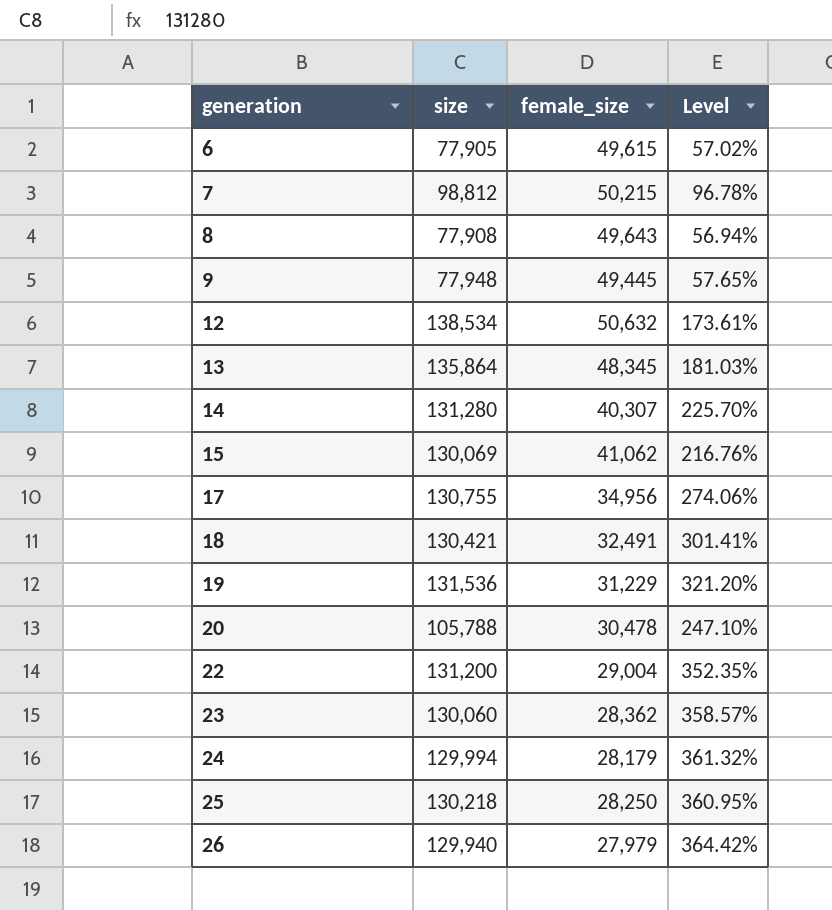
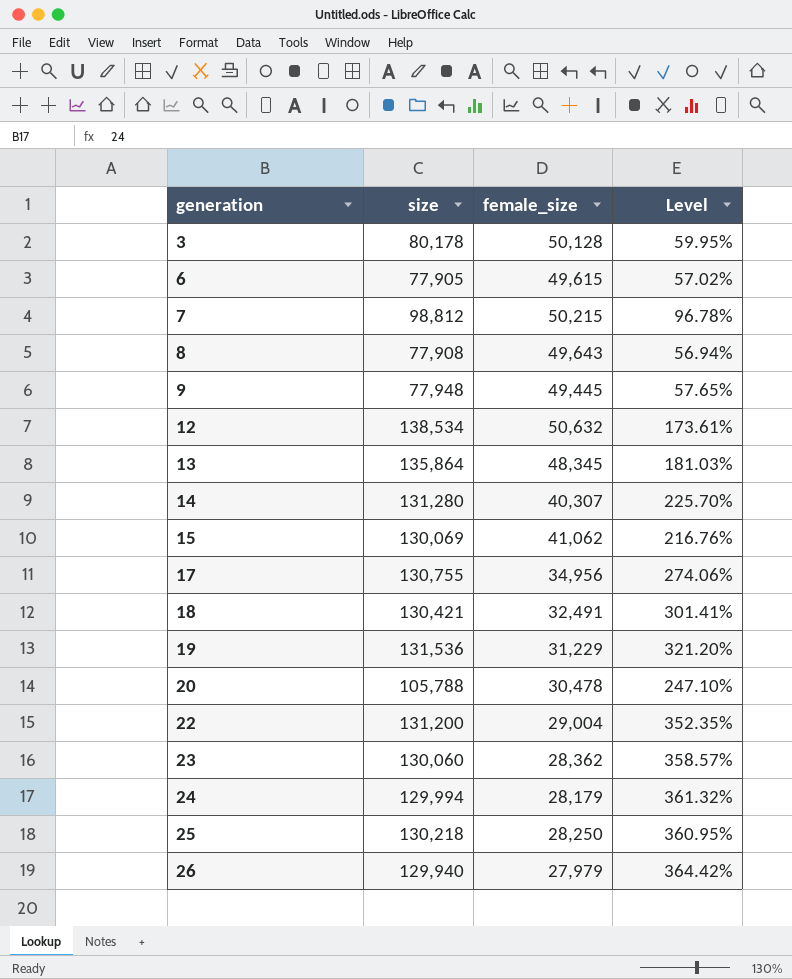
row 3: none -> 80,178 | 50,128 | 59.95%

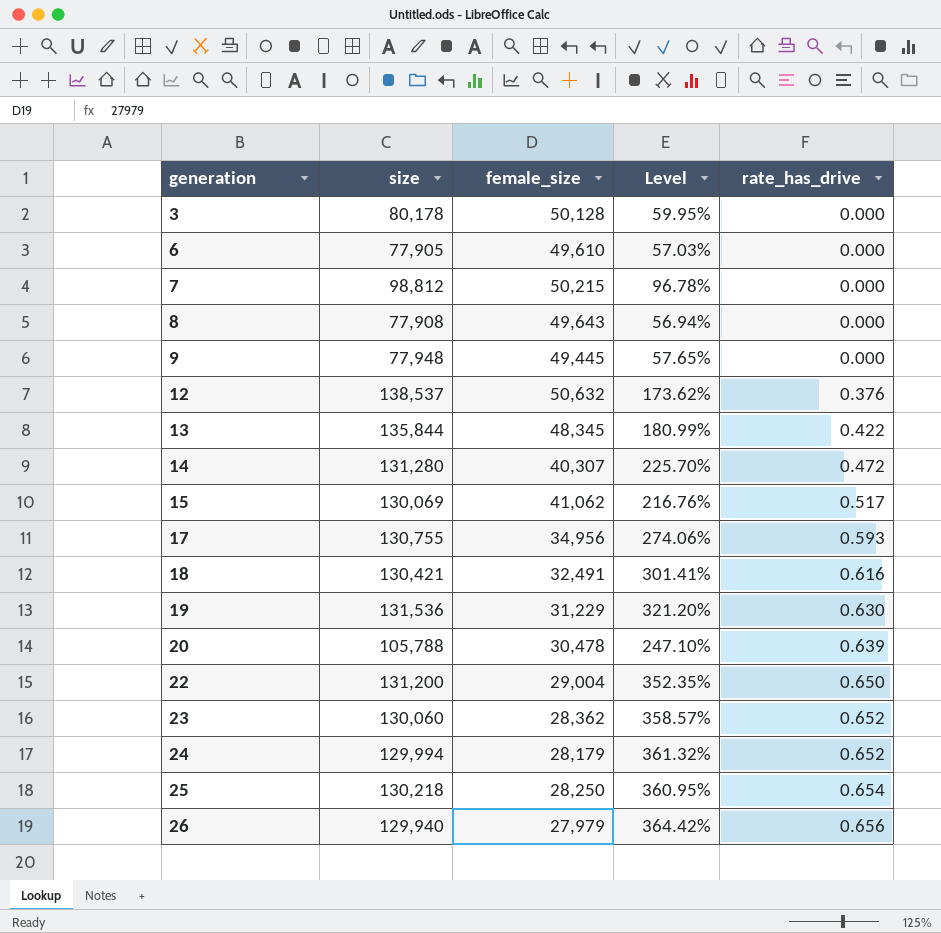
column rate_has_drive | position: none -> 5
6 | female_size: 49,615 -> 49,610
6 | Level: 57.02% -> 57.03%
12 | size: 138,534 -> 138,537
12 | Level: 173.61% -> 173.62%
13 | size: 135,864 -> 135,844
13 | Level: 181.03% -> 180.99%

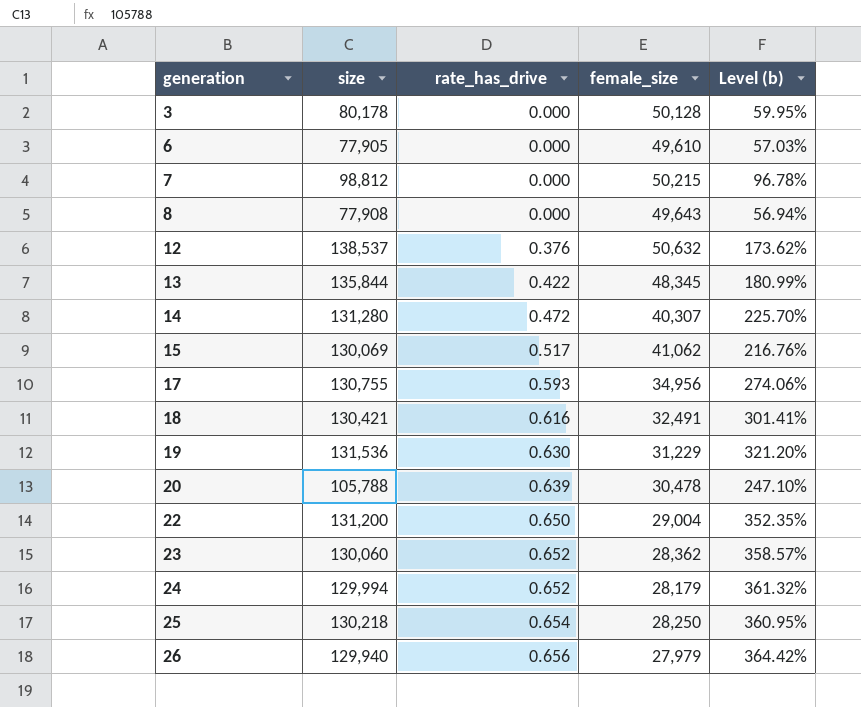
column rate_has_drive | position: 5 -> 3
column name: Level -> Level (b)
row 9: 77,948 | 49,445 | 57.65% | 0.000 -> none

